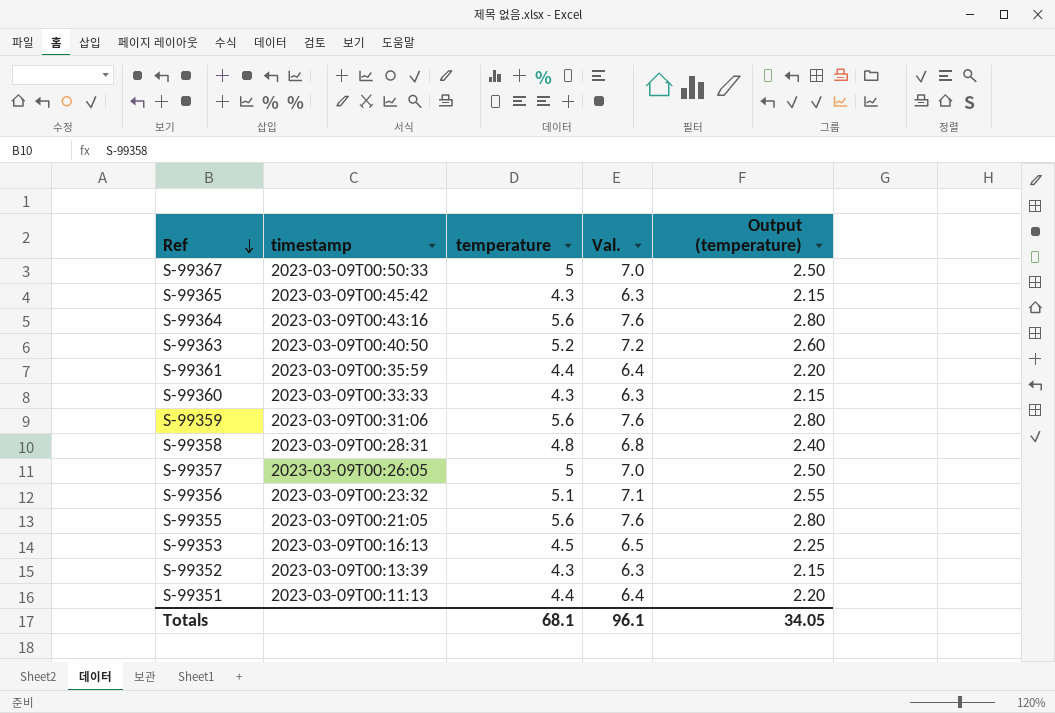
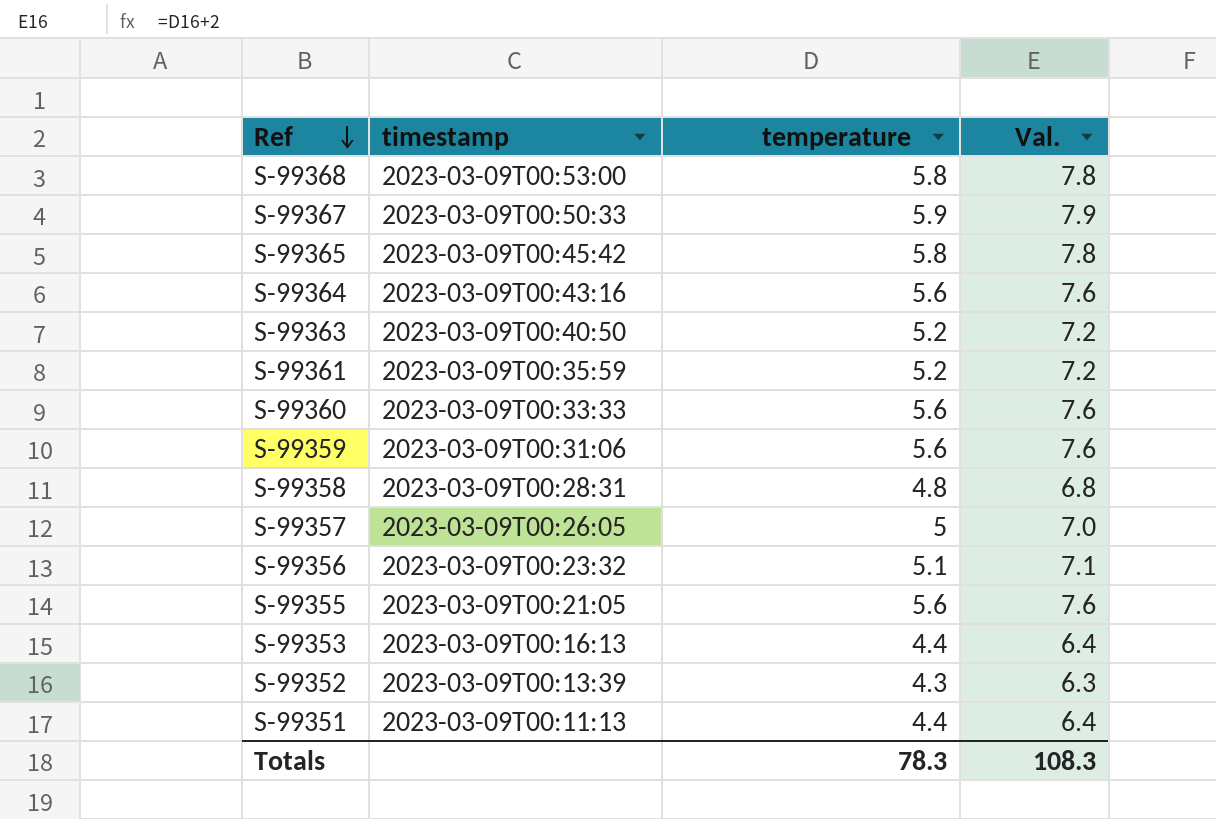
column Output (temperature) | formula: [temperature] * 0.5 -> none
row S-99368: none -> 2023-03-09T00:53:00 | 5.8 | 7.8
S-99367 | temperature: 5 -> 5.9
S-99367 | Val.: 7.0 -> 7.9
S-99365 | temperature: 4.3 -> 5.8
S-99365 | Val.: 6.3 -> 7.8
S-99361 | temperature: 4.4 -> 5.2
S-99361 | Val.: 6.4 -> 7.2
S-99360 | temperature: 4.3 -> 5.6
S-99360 | Val.: 6.3 -> 7.6
S-99353 | temperature: 4.5 -> 4.4
S-99353 | Val.: 6.5 -> 6.4
Totals | temperature: 68.1 -> 78.3
Totals | Val.: 96.1 -> 108.3

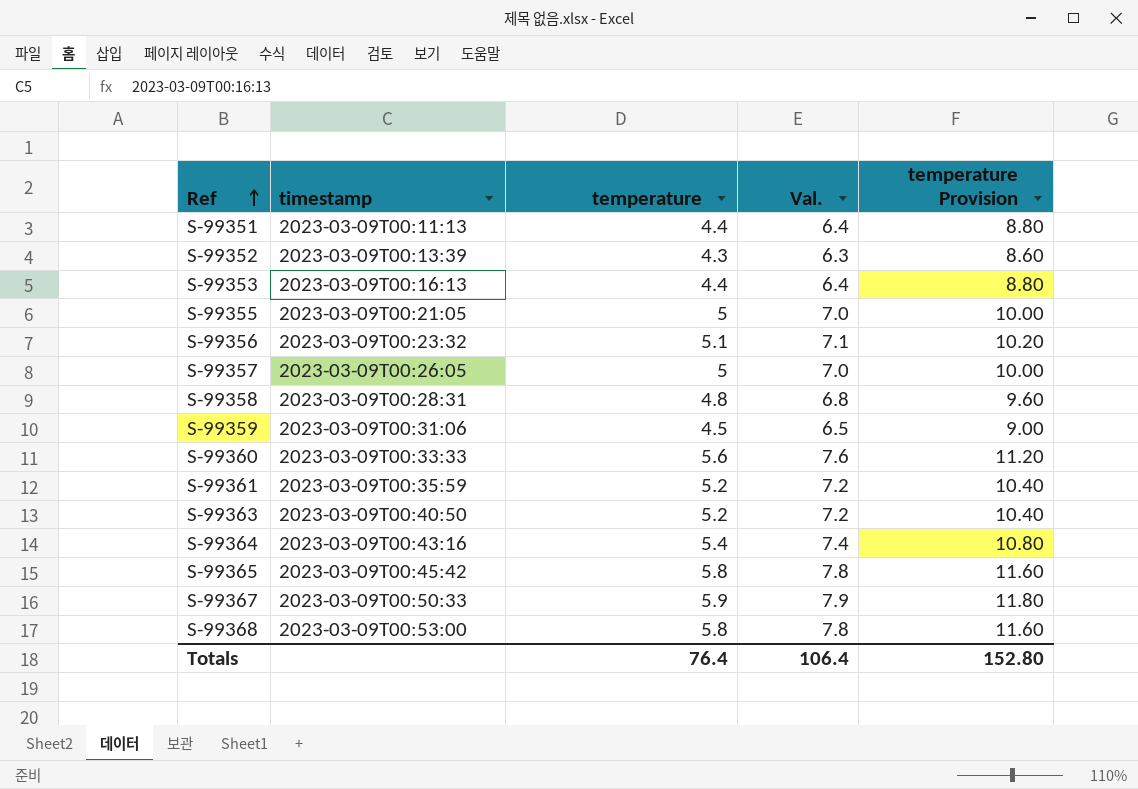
row order: Ref descending -> Ref ascending
column temperature Provision | formula: none -> [temperature] * 2
S-99355 | temperature: 5.6 -> 5
S-99355 | Val.: 7.6 -> 7.0
S-99359 | temperature: 5.6 -> 4.5
S-99359 | Val.: 7.6 -> 6.5
S-99364 | temperature: 5.6 -> 5.4
S-99364 | Val.: 7.6 -> 7.4
Totals | temperature: 78.3 -> 76.4
Totals | Val.: 108.3 -> 106.4

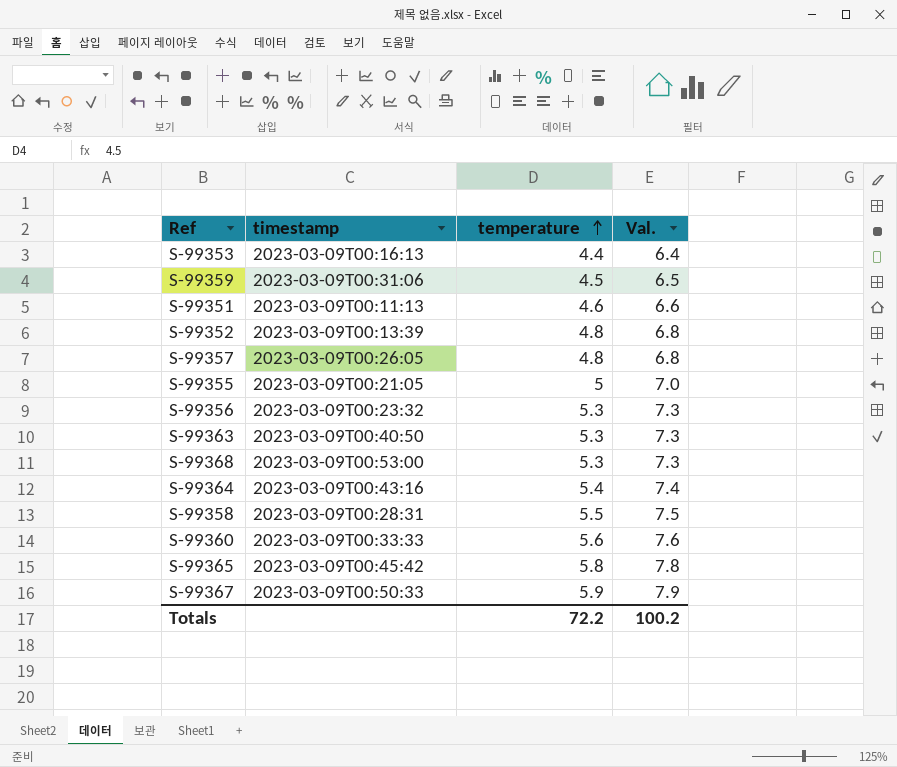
row order: Ref ascending -> temperature ascending
column temperature Provision | formula: [temperature] * 2 -> none
row S-99361: 2023-03-09T00:35:59 | 5.2 | 7.2 | 10.40 -> none
S-99351 | temperature: 4.4 -> 4.6
S-99351 | Val.: 6.4 -> 6.6
S-99352 | temperature: 4.3 -> 4.8
S-99352 | Val.: 6.3 -> 6.8
S-99357 | temperature: 5 -> 4.8
S-99357 | Val.: 7.0 -> 6.8
S-99356 | temperature: 5.1 -> 5.3
S-99356 | Val.: 7.1 -> 7.3
S-99363 | temperature: 5.2 -> 5.3
S-99363 | Val.: 7.2 -> 7.3
S-99368 | temperature: 5.8 -> 5.3
S-99368 | Val.: 7.8 -> 7.3
S-99358 | temperature: 4.8 -> 5.5
S-99358 | Val.: 6.8 -> 7.5
Totals | temperature: 76.4 -> 72.2
Totals | Val.: 106.4 -> 100.2

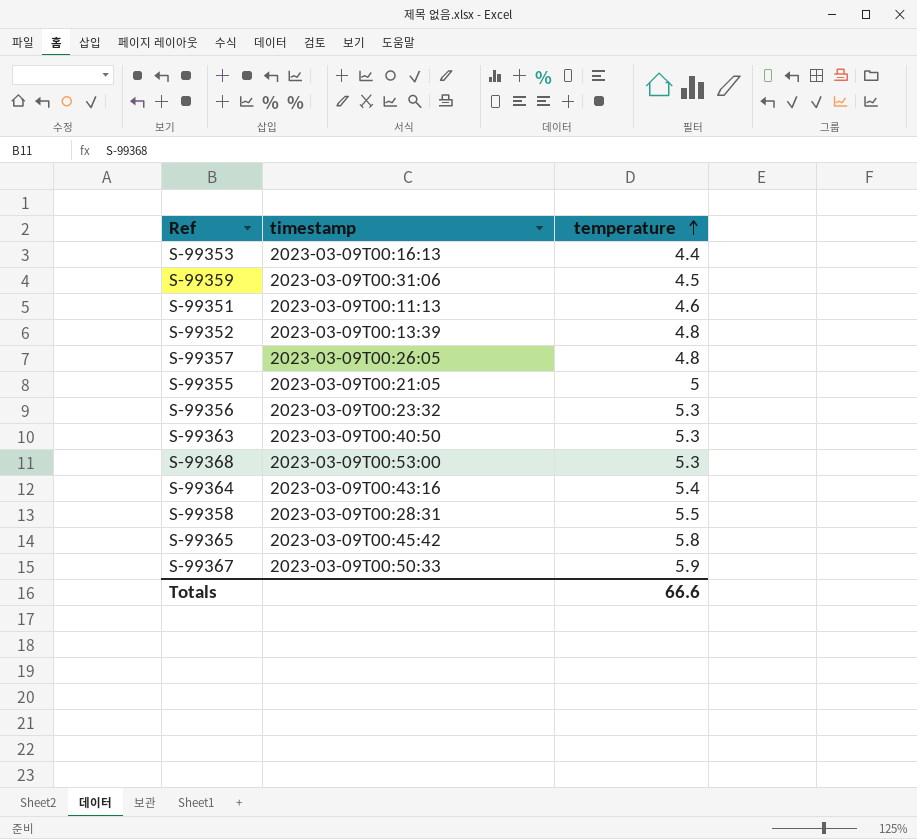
column Val. | formula: [temperature] + 2 -> none
row S-99360: 2023-03-09T00:33:33 | 5.6 | 7.6 -> none
Totals | temperature: 72.2 -> 66.6

